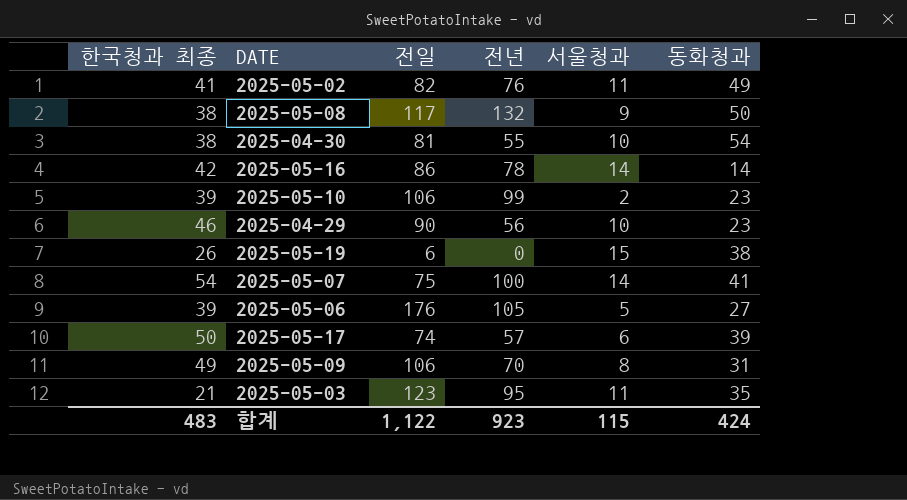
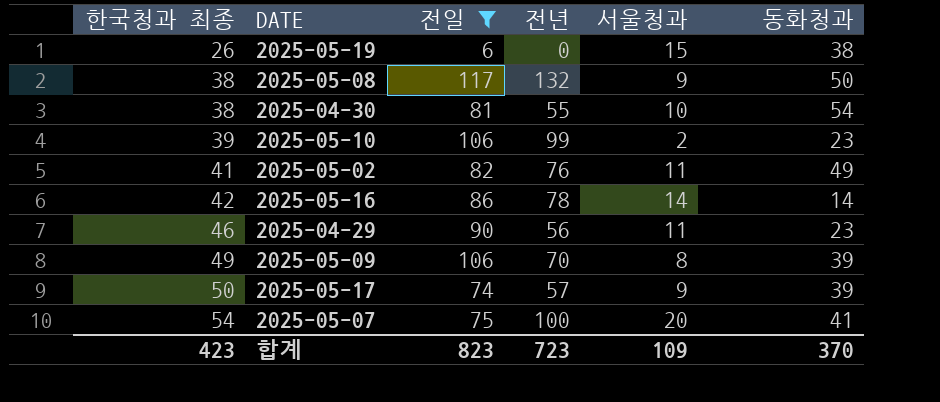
filter: none -> 전일 <= 117
row order: none -> 한국청과 최종 ascending
2025-04-29 | 서울청과: 10 -> 11
2025-05-09 | 동화청과: 31 -> 39
2025-05-17 | 서울청과: 6 -> 9
2025-05-07 | 서울청과: 14 -> 20
합계 | 한국청과 최종: 483 -> 423
합계 | 전일: 1,122 -> 823
합계 | 전년: 923 -> 723
합계 | 서울청과: 115 -> 109
합계 | 동화청과: 424 -> 370

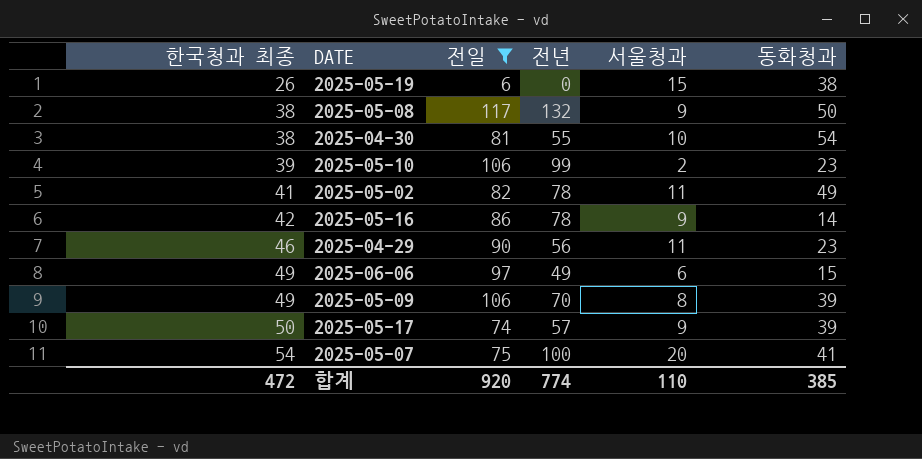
2025-05-02 | 전년: 76 -> 78
2025-05-16 | 서울청과: 14 -> 9
row 2025-06-06: none -> 49 | 97 | 49 | 6 | 15
합계 | 한국청과 최종: 423 -> 472
합계 | 전일: 823 -> 920
합계 | 전년: 723 -> 774
합계 | 서울청과: 109 -> 110
합계 | 동화청과: 370 -> 385

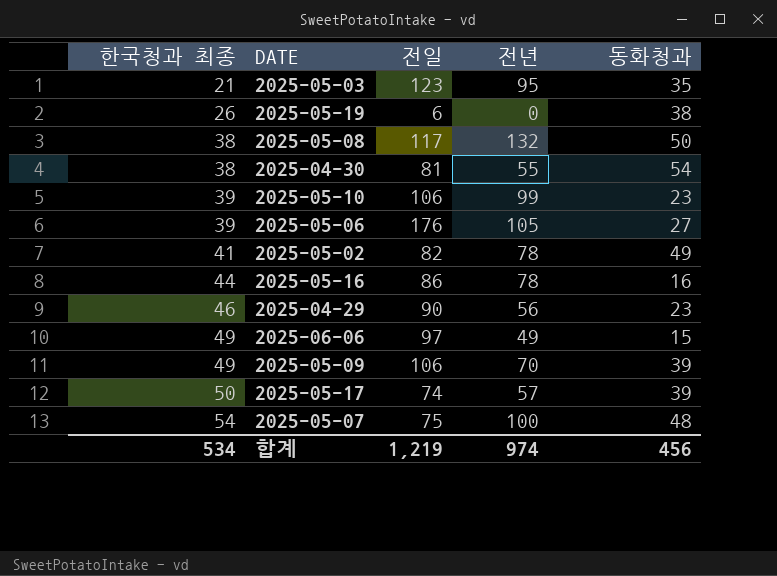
filter: 전일 <= 117 -> none
column 서울청과 | position: 5 -> none
2025-05-16 | 한국청과 최종: 42 -> 44
2025-05-16 | 동화청과: 14 -> 16
2025-05-07 | 동화청과: 41 -> 48
합계 | 한국청과 최종: 472 -> 534
합계 | 전일: 920 -> 1,219
합계 | 전년: 774 -> 974
합계 | 동화청과: 385 -> 456

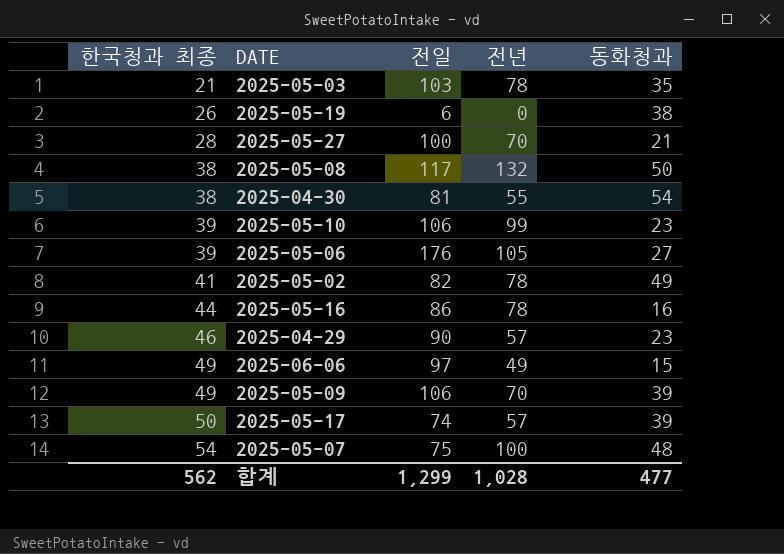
2025-05-03 | 전일: 123 -> 103
2025-05-03 | 전년: 95 -> 78
row 2025-05-27: none -> 28 | 100 | 70 | 21
2025-04-29 | 전년: 56 -> 57
합계 | 한국청과 최종: 534 -> 562
합계 | 전일: 1,219 -> 1,299
합계 | 전년: 974 -> 1,028
합계 | 동화청과: 456 -> 477

